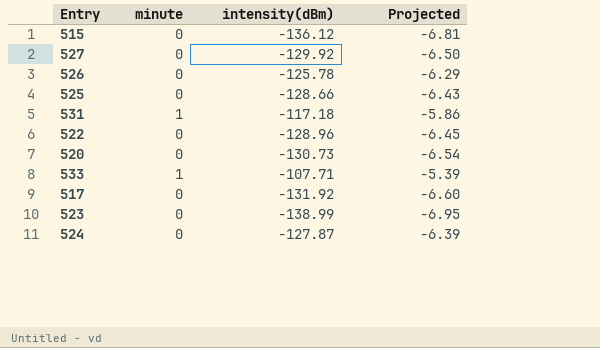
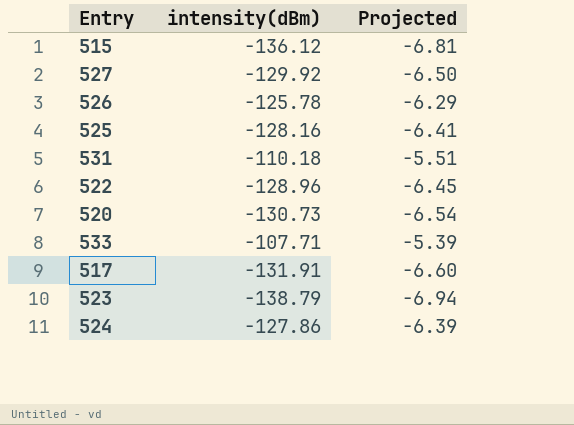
column minute | position: 2 -> none
525 | intensity(dBm): -128.66 -> -128.16
525 | Projected: -6.43 -> -6.41
531 | intensity(dBm): -117.18 -> -110.18
531 | Projected: -5.86 -> -5.51
517 | intensity(dBm): -131.92 -> -131.91
523 | intensity(dBm): -138.99 -> -138.79
523 | Projected: -6.95 -> -6.94
524 | intensity(dBm): -127.87 -> -127.86

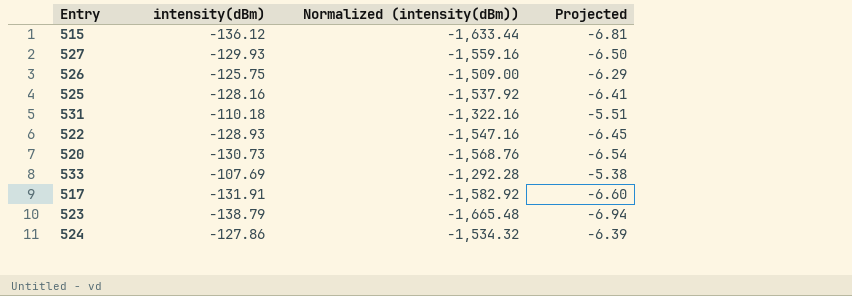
column Normalized (intensity(dBm)) | formula: none -> [intensity(dBm)] * 12
527 | intensity(dBm): -129.92 -> -129.93
526 | intensity(dBm): -125.78 -> -125.75
522 | intensity(dBm): -128.96 -> -128.93
533 | intensity(dBm): -107.71 -> -107.69
533 | Projected: -5.39 -> -5.38

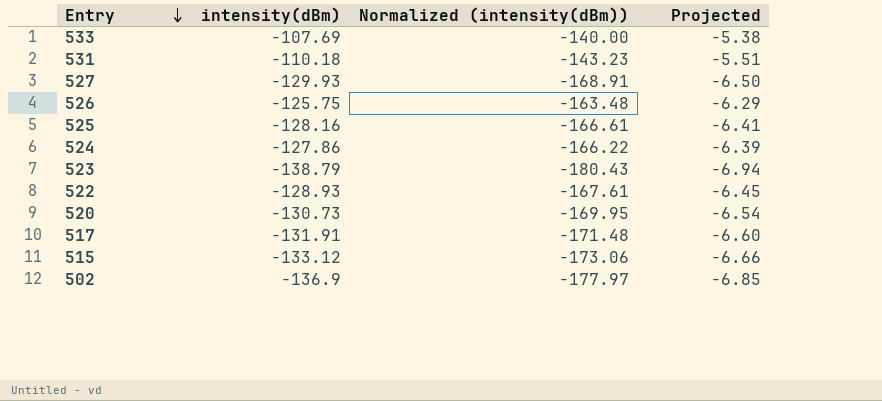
row order: none -> Entry descending
column Normalized (intensity(dBm)) | formula: [intensity(dBm)] * 12 -> [intensity(dBm)] * 1.3
515 | intensity(dBm): -136.12 -> -133.12
515 | Projected: -6.81 -> -6.66
row 502: none -> -136.9 | -177.97 | -6.85

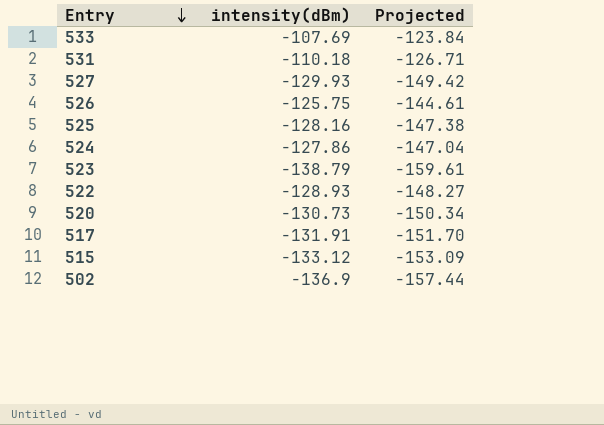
column Normalized (intensity(dBm)) | formula: [intensity(dBm)] * 1.3 -> none
column Projected | formula: [intensity(dBm)] * 0.05 -> [intensity(dBm)] * 1.15

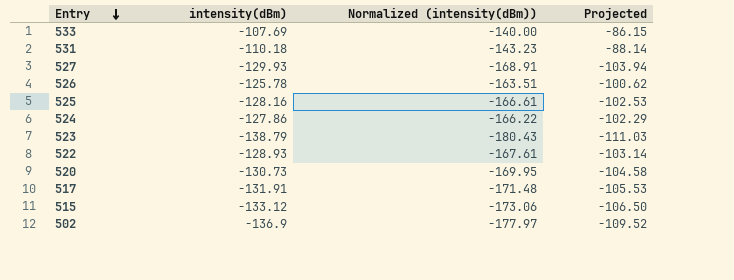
column Normalized (intensity(dBm)) | formula: none -> [intensity(dBm)] * 1.3
column Projected | formula: [intensity(dBm)] * 1.15 -> [intensity(dBm)] * 0.8
526 | intensity(dBm): -125.75 -> -125.78

